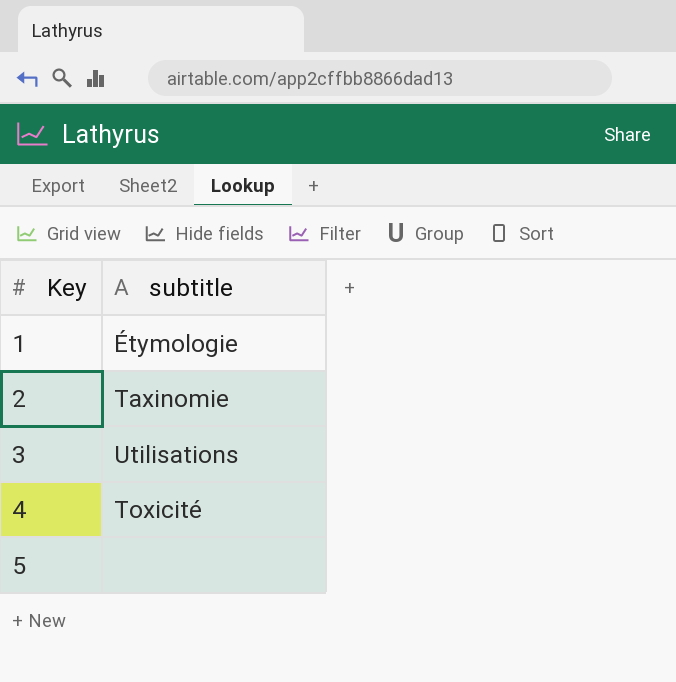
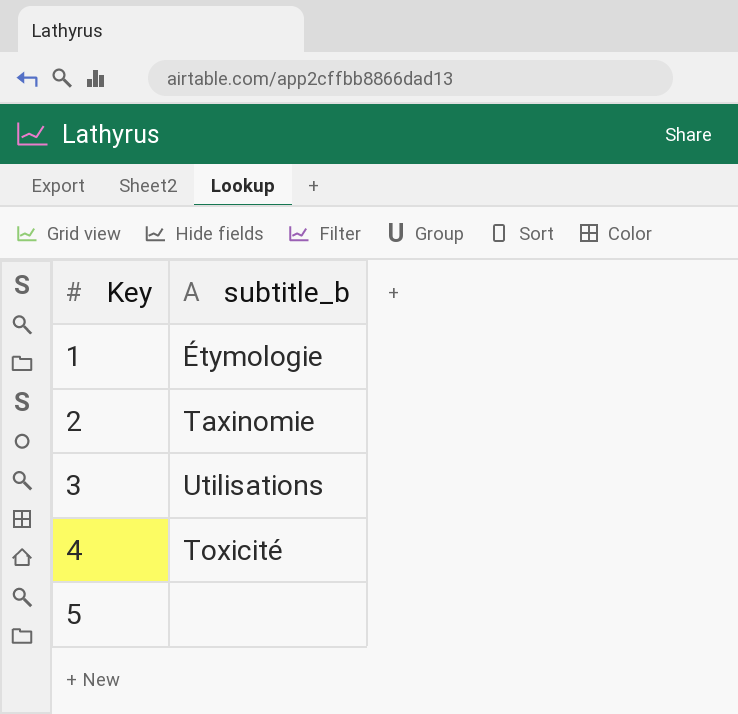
column name: subtitle -> subtitle_b

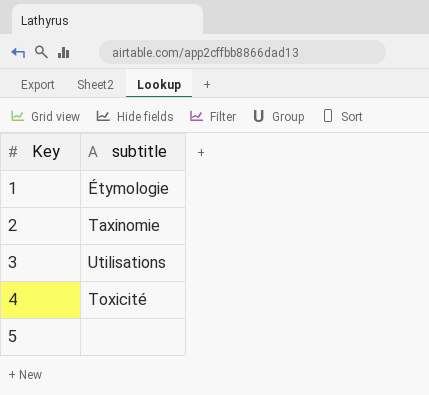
column name: subtitle_b -> subtitle

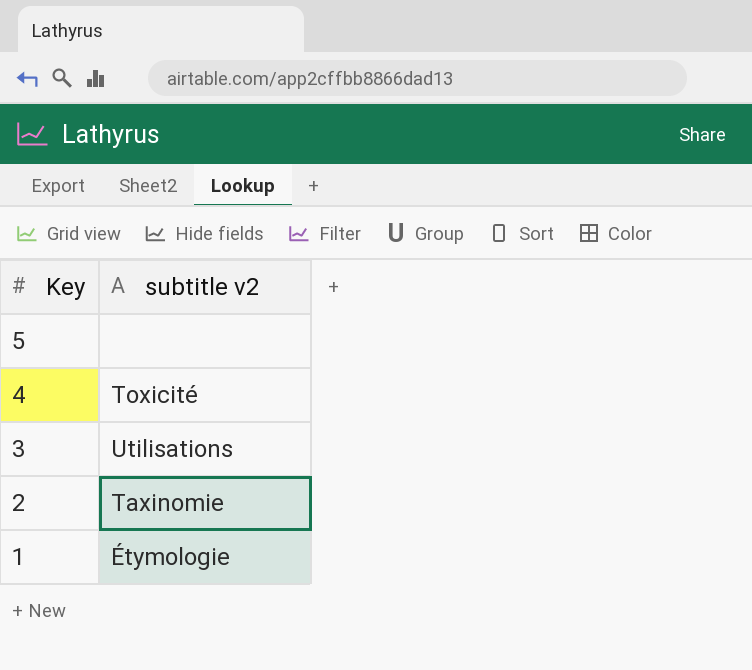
row order: Key ascending -> Key descending
column name: subtitle -> subtitle v2

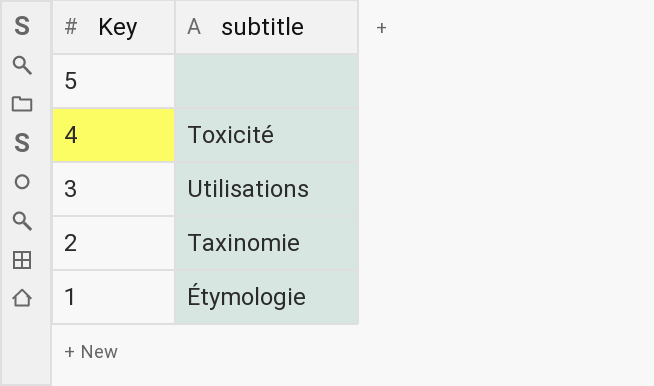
column name: subtitle v2 -> subtitle

